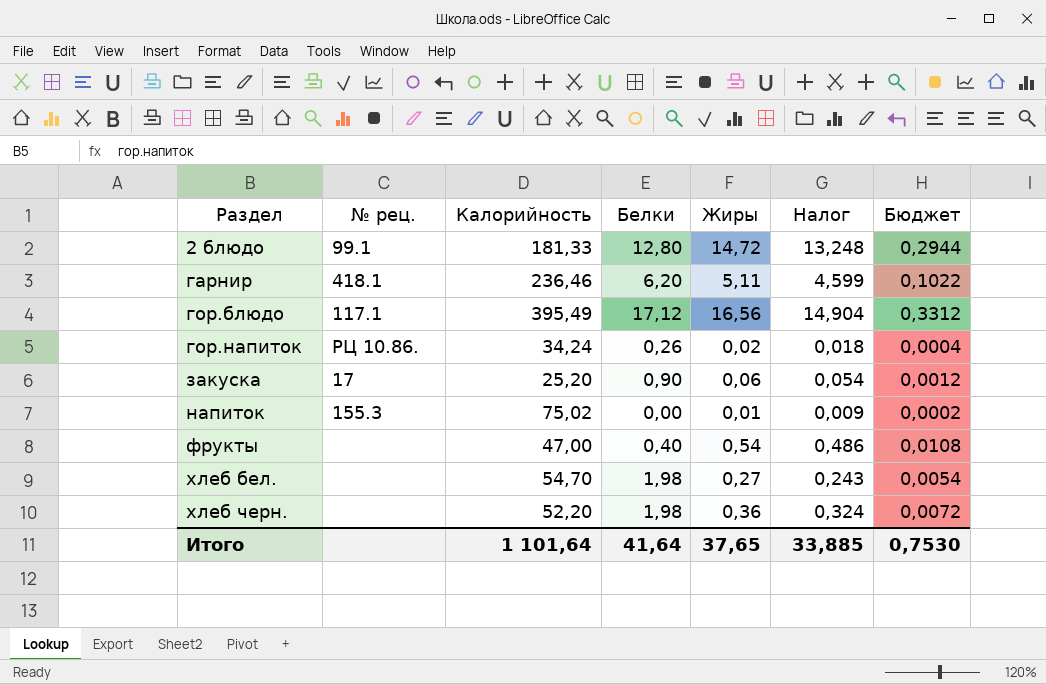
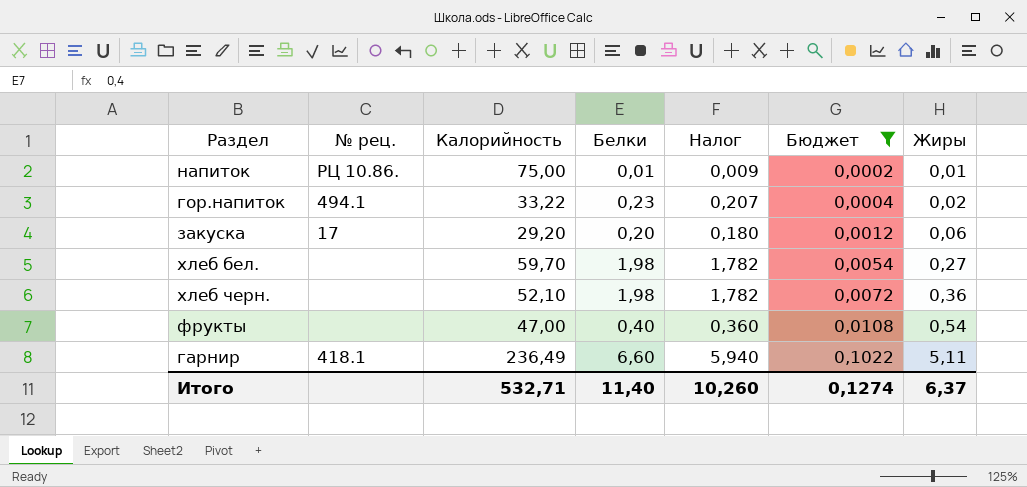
filter: none -> Бюджет <= 0,1022
row order: Раздел ascending -> Бюджет ascending
column Налог | formula: [Жиры] * 0,9 -> [Белки] * 0,9
column Жиры | position: 5 -> 7
напиток | № рец.: 155.3 -> РЦ 10.86.
напиток | Калорийность: 75,02 -> 75,00
напиток | Белки: 0,00 -> 0,01
гор.напиток | № рец.: РЦ 10.86. -> 494.1
гор.напиток | Калорийность: 34,24 -> 33,22
гор.напиток | Белки: 0,26 -> 0,23
закуска | Калорийность: 25,20 -> 29,20
закуска | Белки: 0,90 -> 0,20
хлеб бел. | Калорийность: 54,70 -> 59,70
хлеб черн. | Калорийность: 52,20 -> 52,10
гарнир | Калорийность: 236,46 -> 236,49
гарнир | Белки: 6,20 -> 6,60
Итого | Калорийность: 1 101,64 -> 532,71
Итого | Белки: 41,64 -> 11,40
Итого | Налог: 33,885 -> 10,260
Итого | Бюджет: 0,7530 -> 0,1274
Итого | Жиры: 37,65 -> 6,37

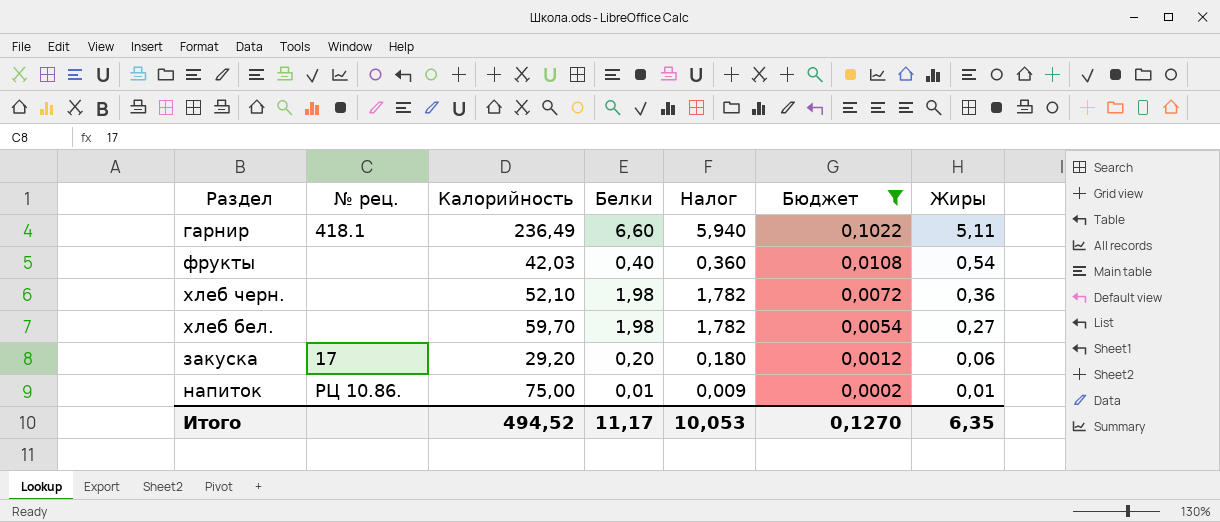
row order: Бюджет ascending -> Бюджет descending
row гор.напиток: 494.1 | 33,22 | 0,23 | 0,207 | 0,0004 | 0,02 -> none
фрукты | Калорийность: 47,00 -> 42,03
Итого | Калорийность: 532,71 -> 494,52
Итого | Белки: 11,40 -> 11,17
Итого | Налог: 10,260 -> 10,053
Итого | Бюджет: 0,1274 -> 0,1270
Итого | Жиры: 6,37 -> 6,35

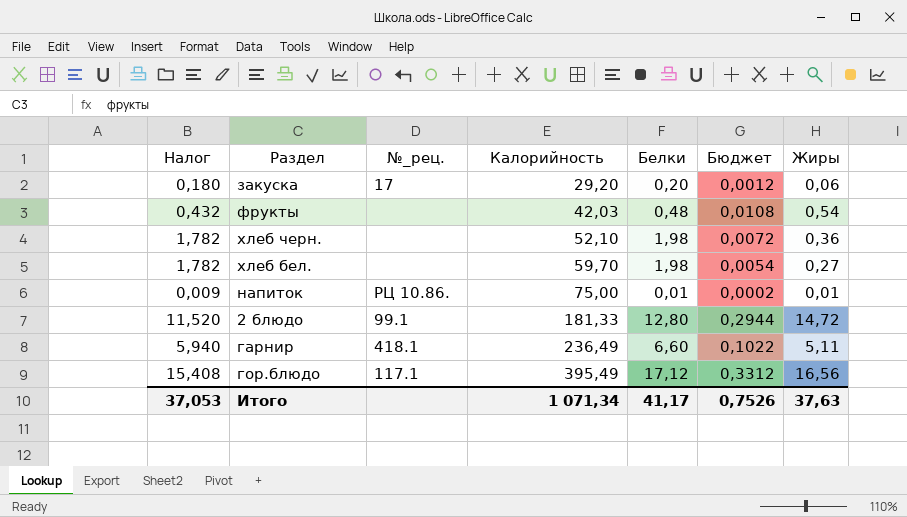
filter: Бюджет <= 0,1022 -> none
row order: Бюджет descending -> Калорийность ascending
column Налог | position: 5 -> 1
column name: № рец. -> №_рец.
фрукты | Налог: 0,360 -> 0,432
фрукты | Белки: 0,40 -> 0,48
Итого | Налог: 10,053 -> 37,053
Итого | Калорийность: 494,52 -> 1 071,34
Итого | Белки: 11,17 -> 41,17
Итого | Бюджет: 0,1270 -> 0,7526
Итого | Жиры: 6,35 -> 37,63

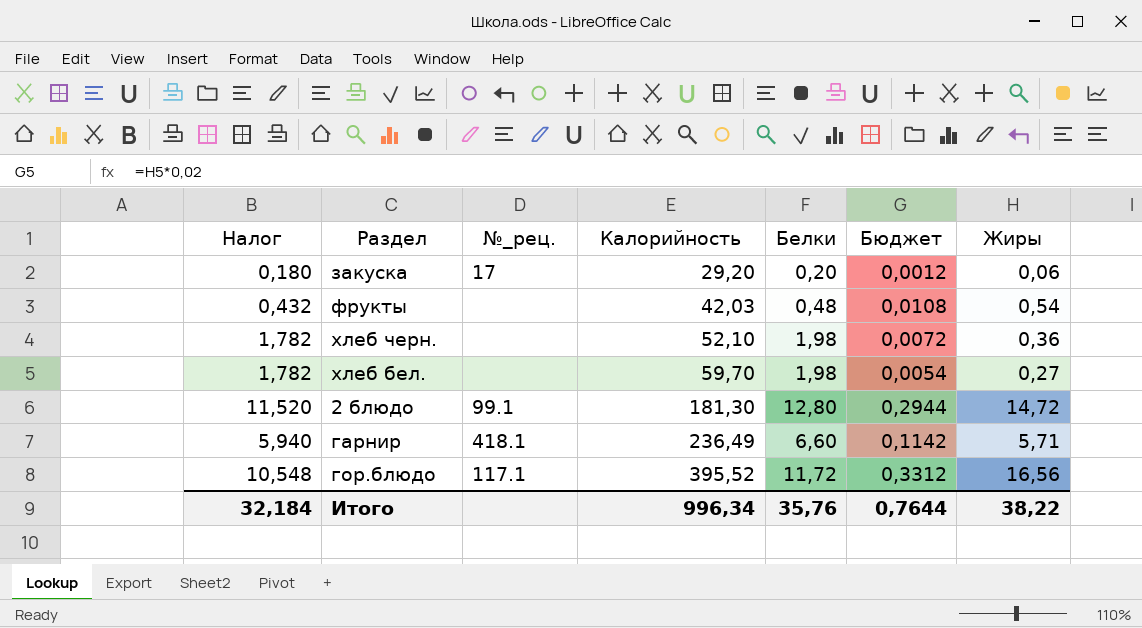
row напиток: 0,009 | РЦ 10.86. | 75,00 | 0,01 | 0,0002 | 0,01 -> none
2 блюдо | Калорийность: 181,33 -> 181,30
гарнир | Бюджет: 0,1022 -> 0,1142
гарнир | Жиры: 5,11 -> 5,71
гор.блюдо | Налог: 15,408 -> 10,548
гор.блюдо | Калорийность: 395,49 -> 395,52
гор.блюдо | Белки: 17,12 -> 11,72
Итого | Налог: 37,053 -> 32,184
Итого | Калорийность: 1 071,34 -> 996,34
Итого | Белки: 41,17 -> 35,76
Итого | Бюджет: 0,7526 -> 0,7644
Итого | Жиры: 37,63 -> 38,22

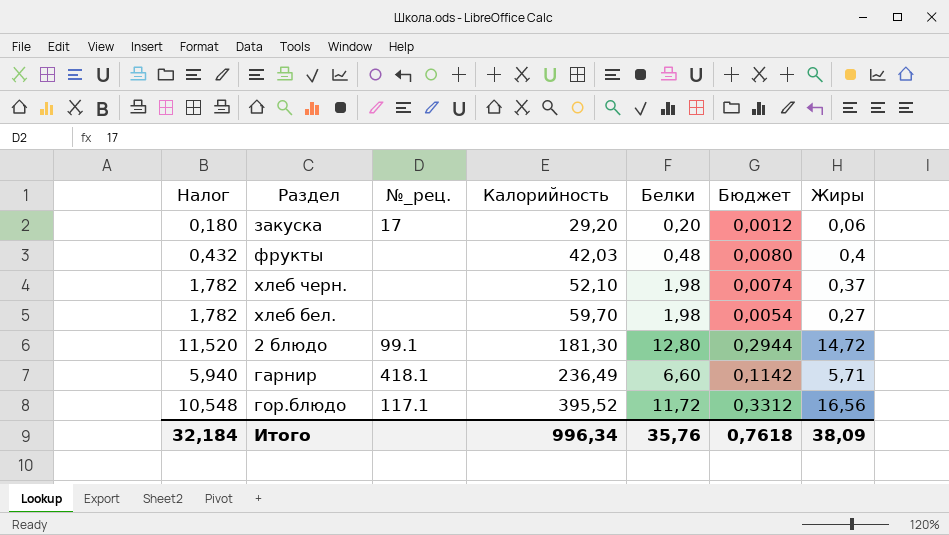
фрукты | Бюджет: 0,0108 -> 0,0080
фрукты | Жиры: 0,54 -> 0,4
хлеб черн. | Бюджет: 0,0072 -> 0,0074
хлеб черн. | Жиры: 0,36 -> 0,37
Итого | Бюджет: 0,7644 -> 0,7618
Итого | Жиры: 38,22 -> 38,09

